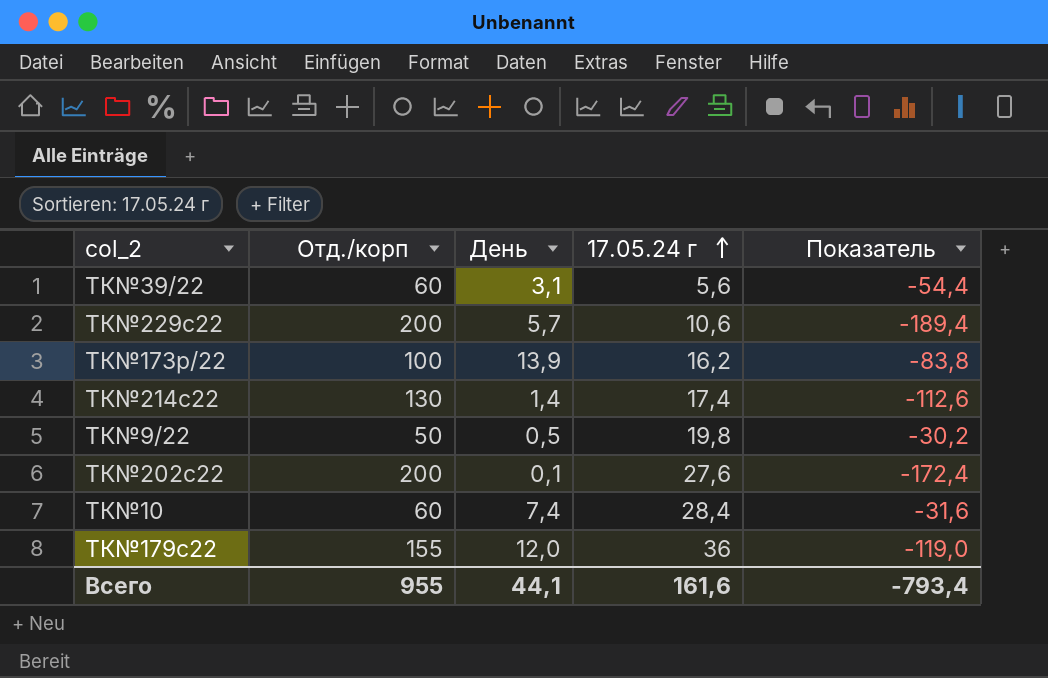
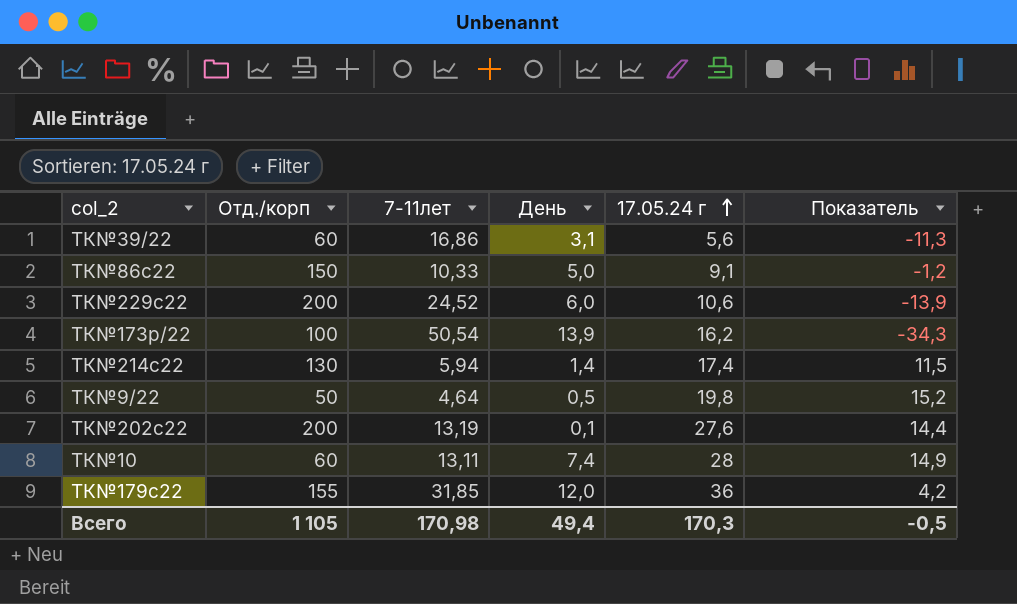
column 7-11лет | position: none -> 3
column Показатель | formula: [17.05.24 г] - [Отд./корп] -> [17.05.24 г] - [7-11лет]
row ТК№86с22: none -> 150 | 10,33 | 5,0 | 9,1 | -1,2
ТК№229с22 | День: 5,7 -> 6,0
ТК№10 | 17.05.24 г: 28,4 -> 28
Всего | Отд./корп: 955 -> 1 105
Всего | День: 44,1 -> 49,4
Всего | 17.05.24 г: 161,6 -> 170,3
Всего | Показатель: -793,4 -> -0,5

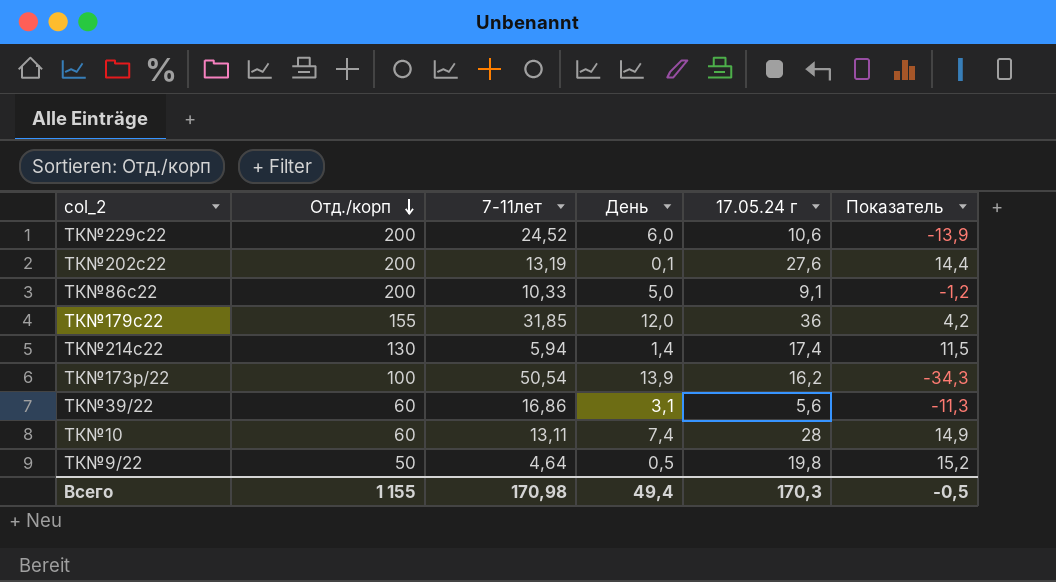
row order: 17.05.24 г ascending -> Отд./корп descending
ТК№86с22 | Отд./корп: 150 -> 200
Всего | Отд./корп: 1 105 -> 1 155

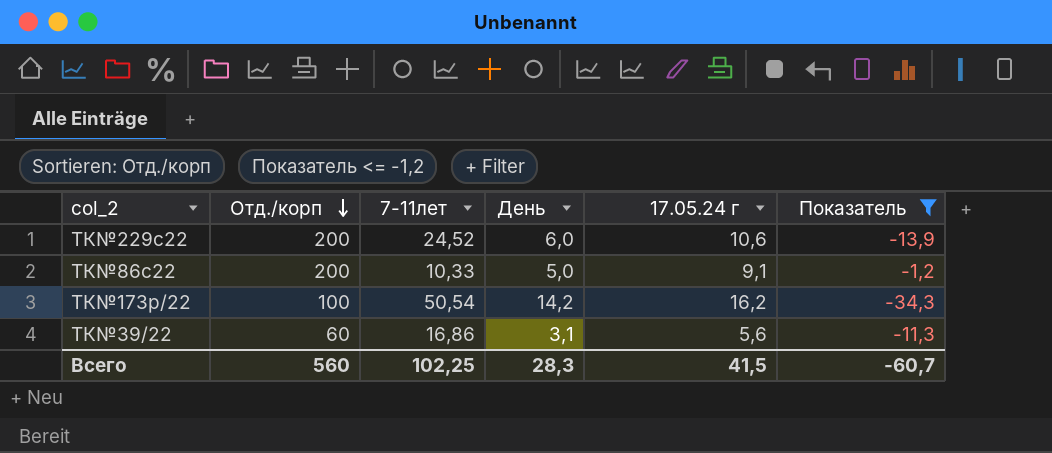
filter: none -> Показатель <= -1,2
ТК№173р/22 | День: 13,9 -> 14,2
Всего | Отд./корп: 1 155 -> 560
Всего | 7-11лет: 170,98 -> 102,25
Всего | День: 49,4 -> 28,3
Всего | 17.05.24 г: 170,3 -> 41,5
Всего | Показатель: -0,5 -> -60,7

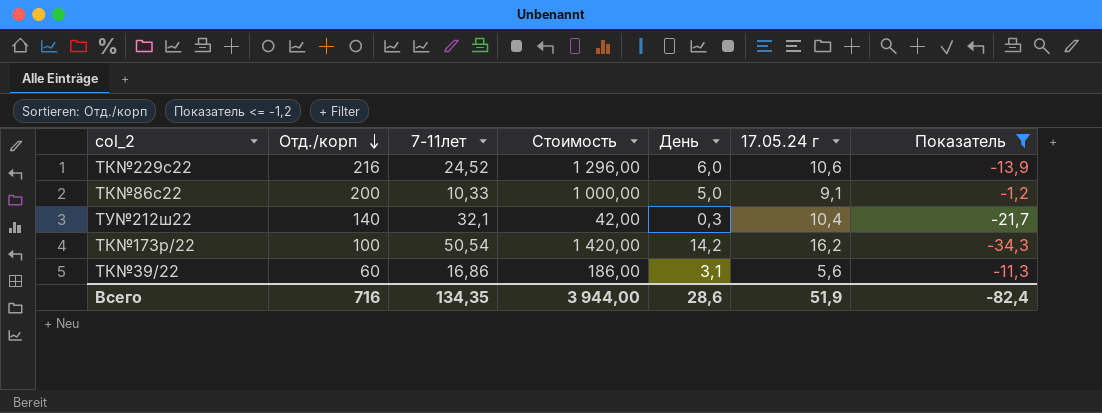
column Стоимость | formula: none -> [Отд./корп] * [День]
ТК№229с22 | Отд./корп: 200 -> 216
row ТУ№212ш22: none -> 140 | 32,1 | 42,00 | 0,3 | 10,4 | -21,7
Всего | Отд./корп: 560 -> 716
Всего | 7-11лет: 102,25 -> 134,35
Всего | День: 28,3 -> 28,6
Всего | 17.05.24 г: 41,5 -> 51,9
Всего | Показатель: -60,7 -> -82,4

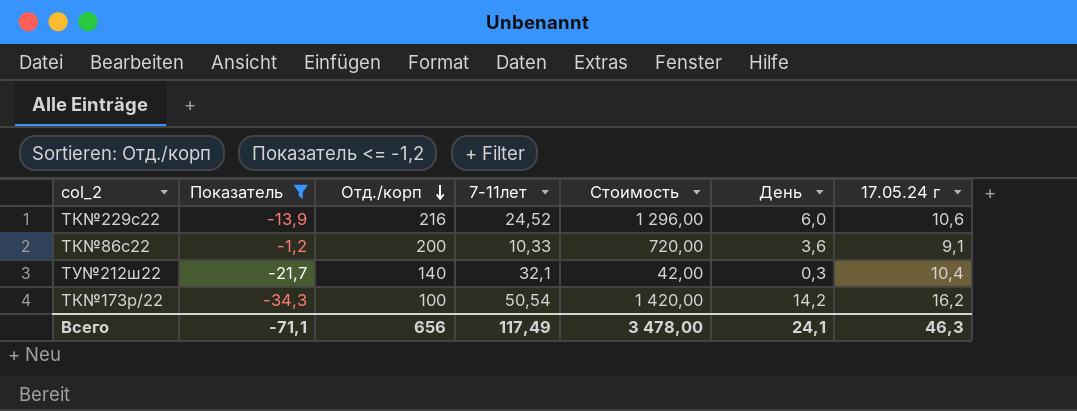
column Показатель | position: 7 -> 2
row ТК№39/22: 60 | 16,86 | 186,00 | 3,1 | 5,6 | -11,3 -> none
ТК№86с22 | Стоимость: 1 000,00 -> 720,00
ТК№86с22 | День: 5,0 -> 3,6
Всего | Показатель: -82,4 -> -71,1
Всего | Отд./корп: 716 -> 656
Всего | 7-11лет: 134,35 -> 117,49
Всего | Стоимость: 3 944,00 -> 3 478,00
Всего | День: 28,6 -> 24,1
Всего | 17.05.24 г: 51,9 -> 46,3

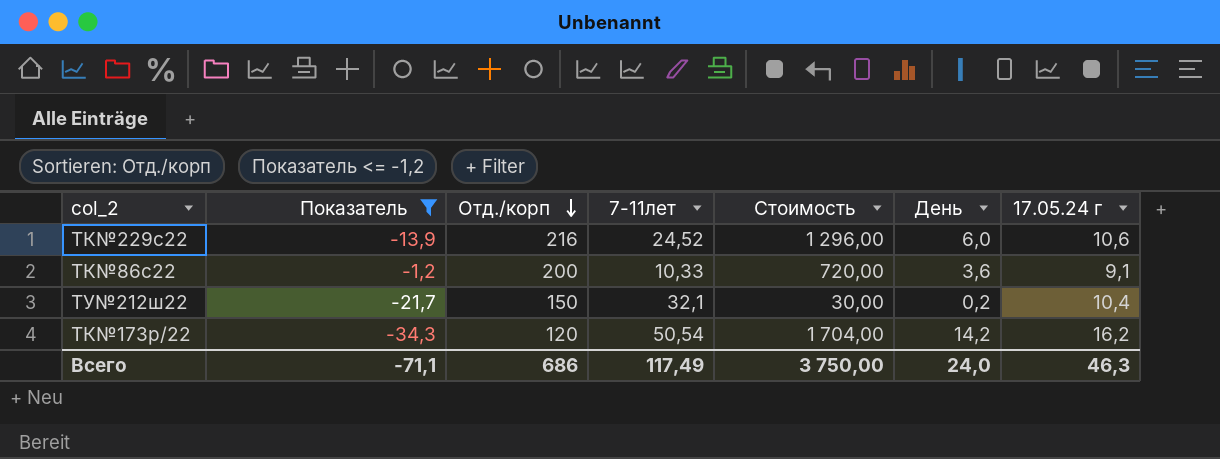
ТУ№212ш22 | Отд./корп: 140 -> 150
ТУ№212ш22 | Стоимость: 42,00 -> 30,00
ТУ№212ш22 | День: 0,3 -> 0,2
ТК№173р/22 | Отд./корп: 100 -> 120
ТК№173р/22 | Стоимость: 1 420,00 -> 1 704,00
Всего | Отд./корп: 656 -> 686
Всего | Стоимость: 3 478,00 -> 3 750,00
Всего | День: 24,1 -> 24,0

